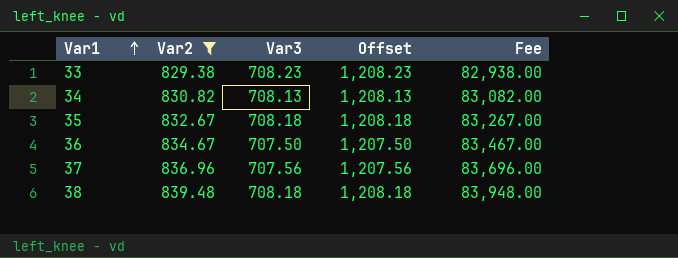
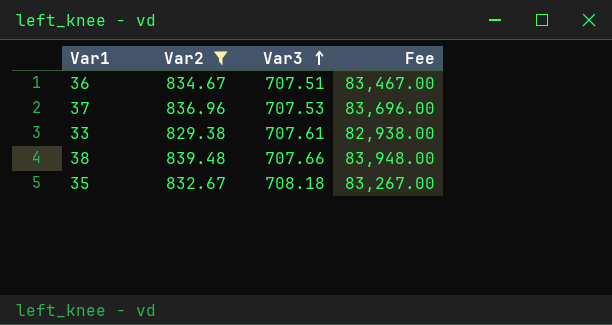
row order: Var1 ascending -> Var3 ascending
column Offset | formula: [Var3] + 500 -> none
row 34: 830.82 | 708.13 | 1,208.13 | 83,082.00 -> none
36 | Var3: 707.50 -> 707.51
37 | Var3: 707.56 -> 707.53
33 | Var3: 708.23 -> 707.61
38 | Var3: 708.18 -> 707.66

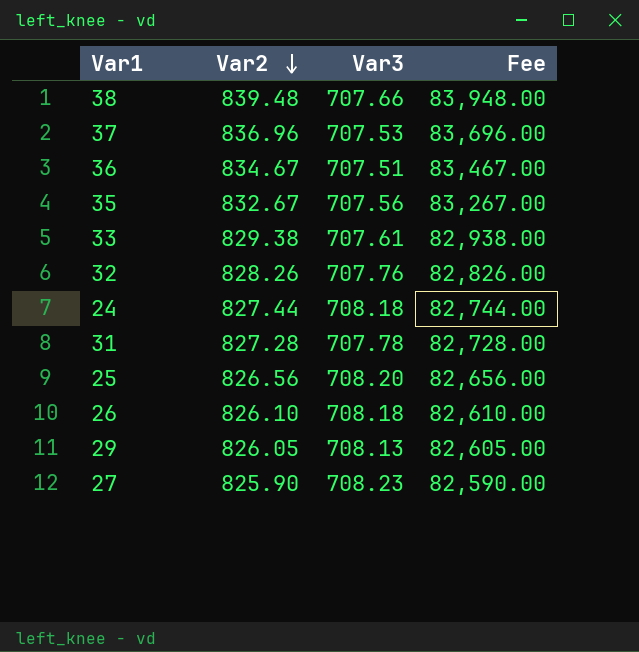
filter: Var2 >= 829.38 -> none
row order: Var3 ascending -> Var2 descending
35 | Var3: 708.18 -> 707.56

